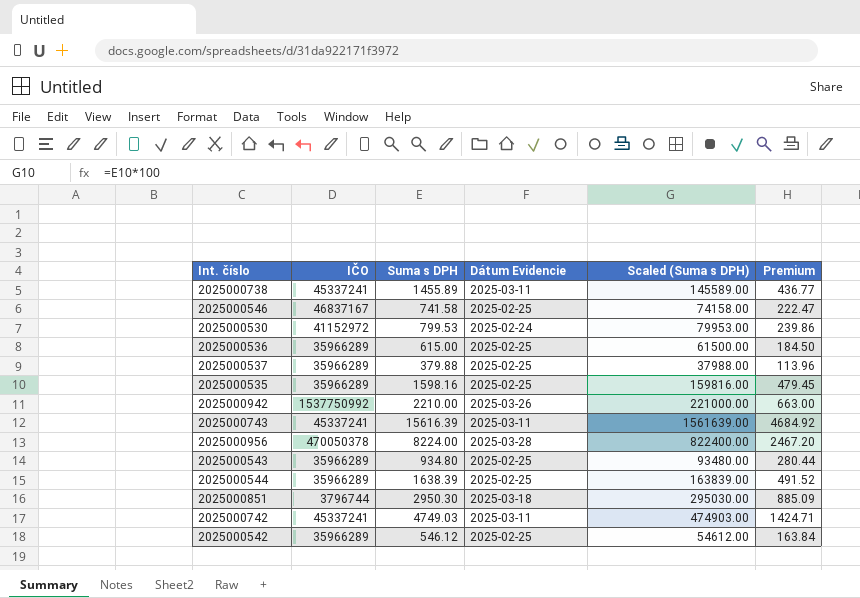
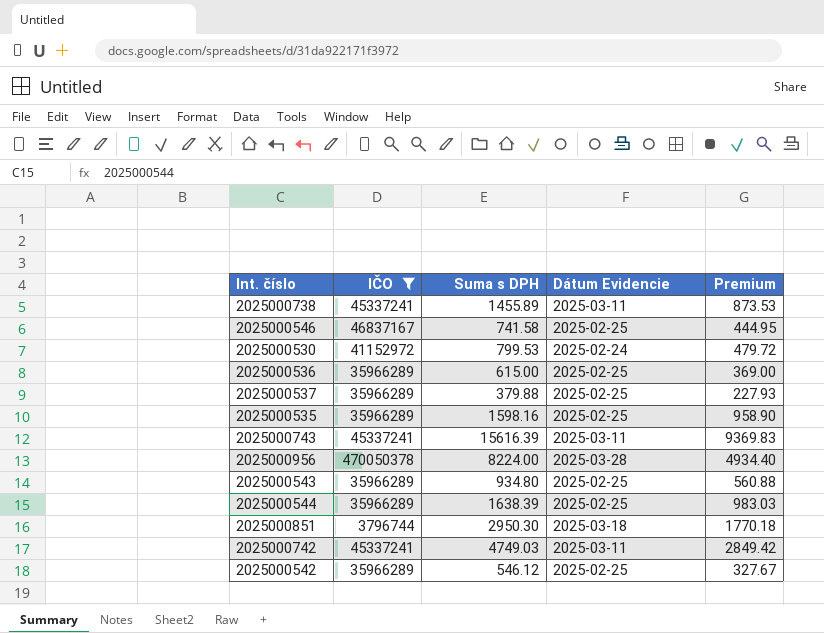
filter: none -> IČO != 1537750992
column Scaled (Suma s DPH) | formula: [Suma s DPH] * 100 -> none
column Premium | formula: [Suma s DPH] * 0.3 -> [Suma s DPH] * 0.6

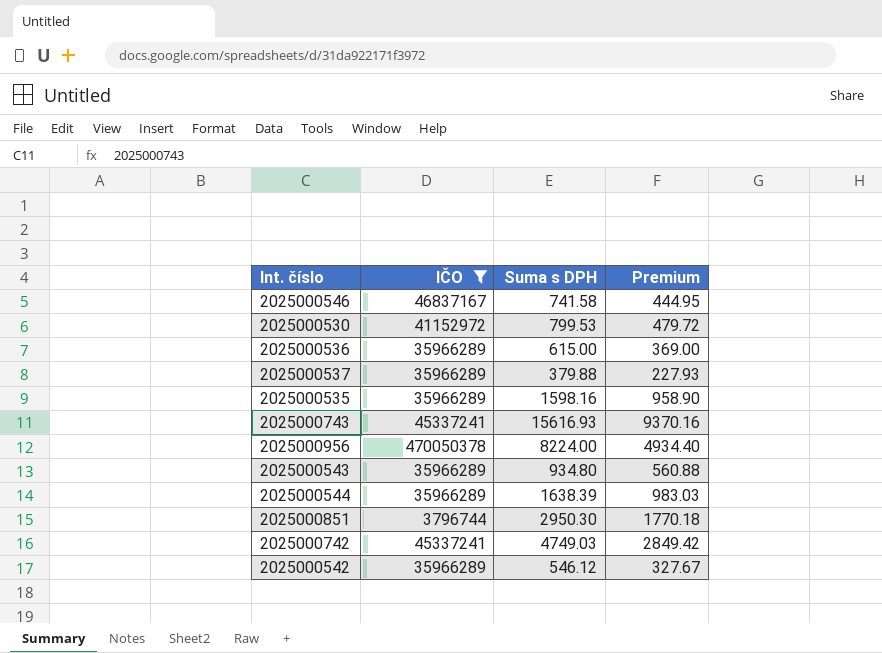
column Dátum Evidencie | position: 4 -> none
row 2025000738: 45337241 | 1455.89 | 2025-03-11 | 873.53 -> none
2025000743 | Suma s DPH: 15616.39 -> 15616.93
2025000743 | Premium: 9369.83 -> 9370.16

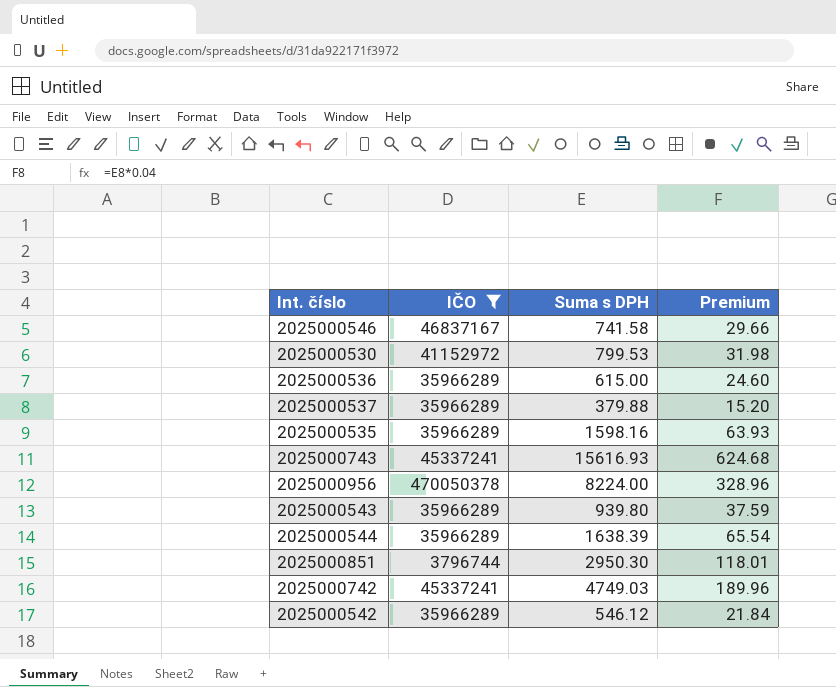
column Premium | formula: [Suma s DPH] * 0.6 -> [Suma s DPH] * 0.04
2025000543 | Suma s DPH: 934.80 -> 939.80

